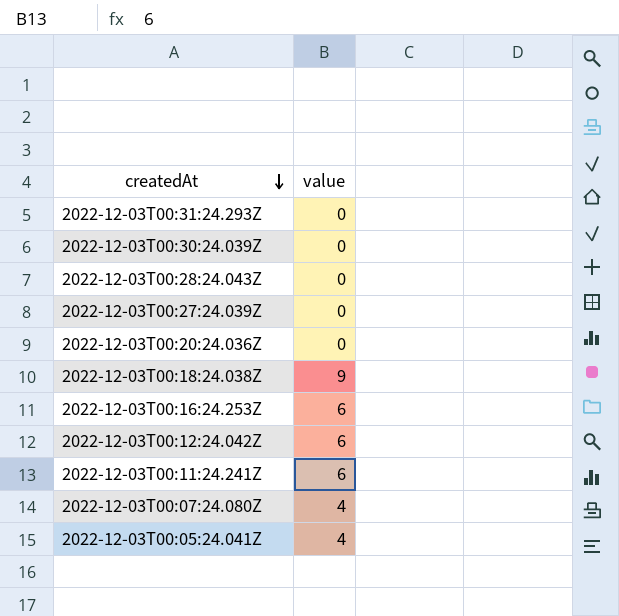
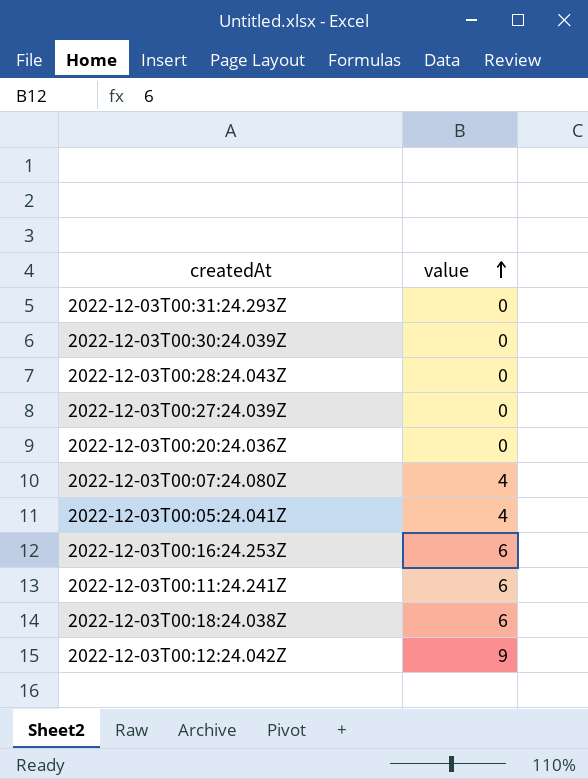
row order: createdAt descending -> value ascending
2022-12-03T00:18:24.038Z | value: 9 -> 6
2022-12-03T00:12:24.042Z | value: 6 -> 9

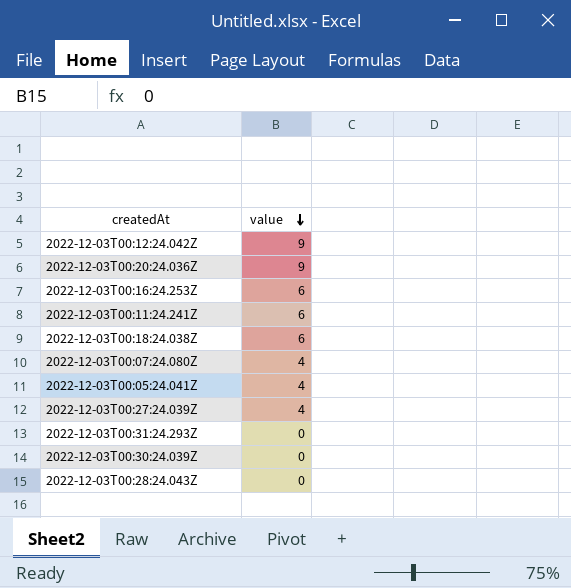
row order: value ascending -> value descending
2022-12-03T00:20:24.036Z | value: 0 -> 9
2022-12-03T00:27:24.039Z | value: 0 -> 4

